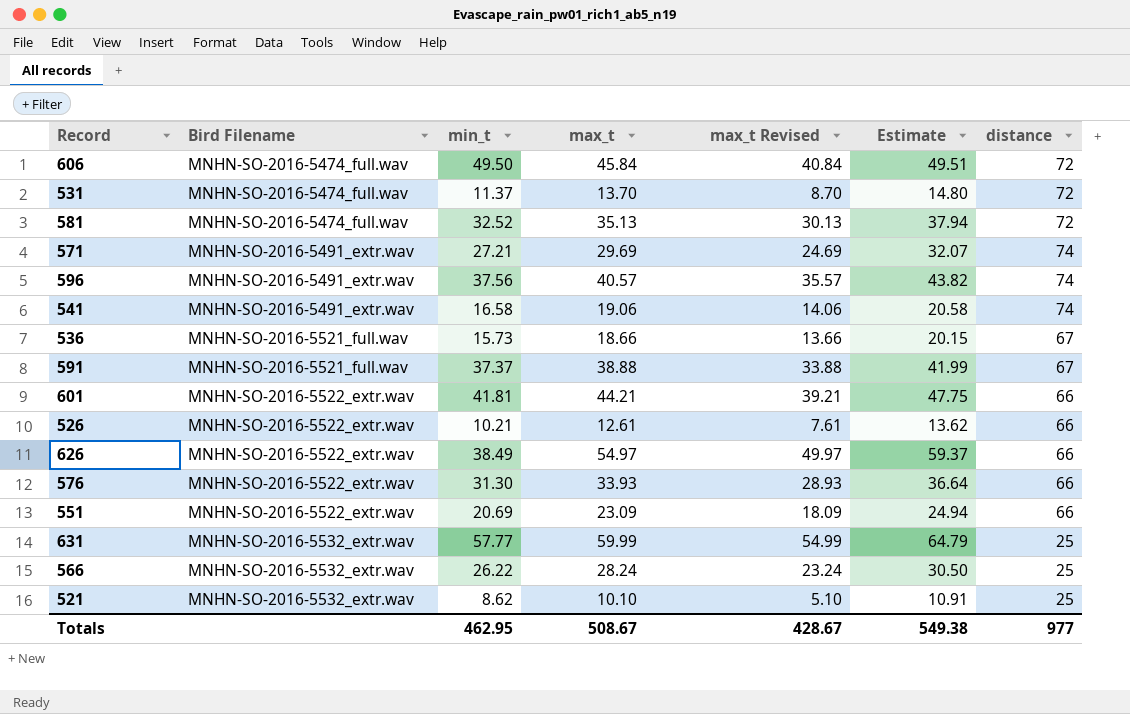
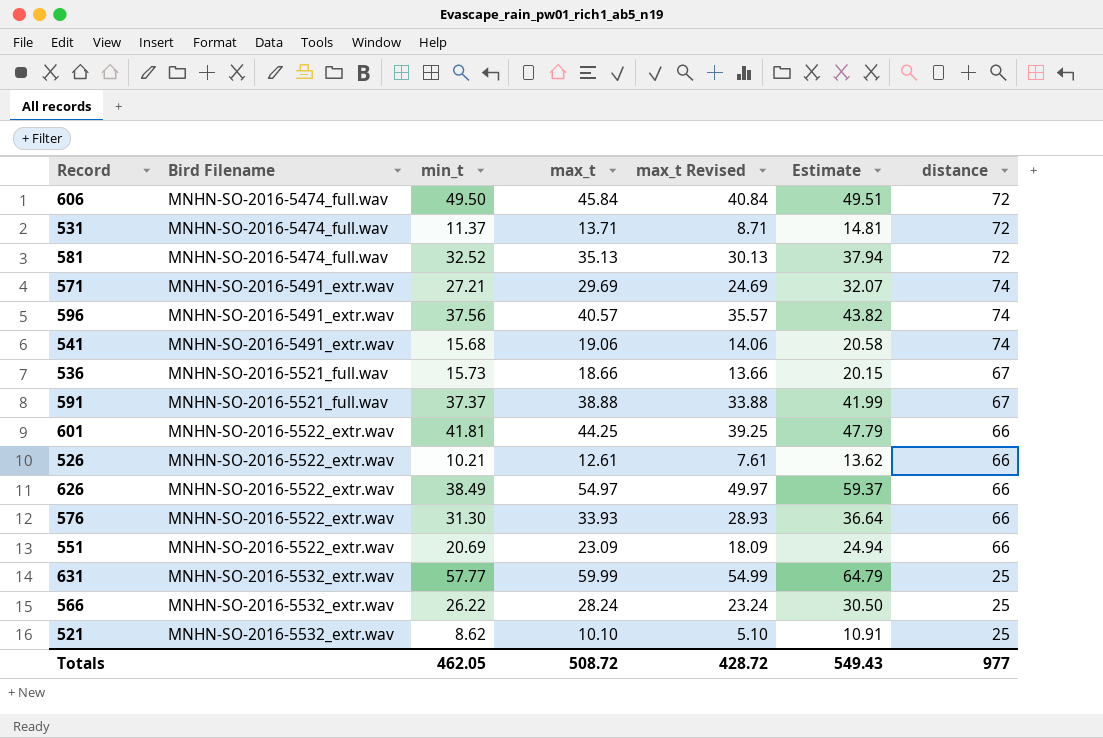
531 | max_t: 13.70 -> 13.71
531 | max_t Revised: 8.70 -> 8.71
531 | Estimate: 14.80 -> 14.81
541 | min_t: 16.58 -> 15.68
601 | max_t: 44.21 -> 44.25
601 | max_t Revised: 39.21 -> 39.25
601 | Estimate: 47.75 -> 47.79
Totals | min_t: 462.95 -> 462.05
Totals | max_t: 508.67 -> 508.72
Totals | max_t Revised: 428.67 -> 428.72
Totals | Estimate: 549.38 -> 549.43

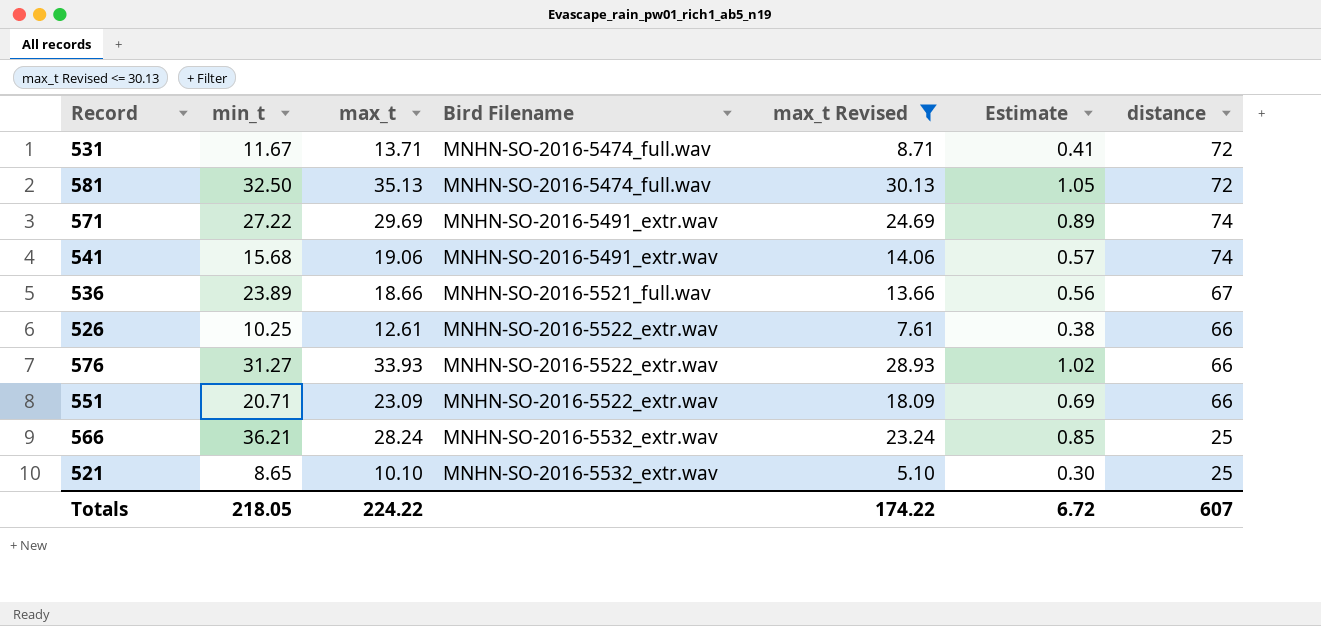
filter: none -> max_t Revised <= 30.13
column Bird Filename | position: 2 -> 4
column Estimate | formula: [max_t] * 1.08 -> [max_t] * 0.03
531 | min_t: 11.37 -> 11.67
581 | min_t: 32.52 -> 32.50
571 | min_t: 27.21 -> 27.22
536 | min_t: 15.73 -> 23.89
526 | min_t: 10.21 -> 10.25
576 | min_t: 31.30 -> 31.27
551 | min_t: 20.69 -> 20.71
566 | min_t: 26.22 -> 36.21
521 | min_t: 8.62 -> 8.65
Totals | min_t: 462.05 -> 218.05
Totals | max_t: 508.72 -> 224.22
Totals | max_t Revised: 428.72 -> 174.22
Totals | Estimate: 549.43 -> 6.72
Totals | distance: 977 -> 607

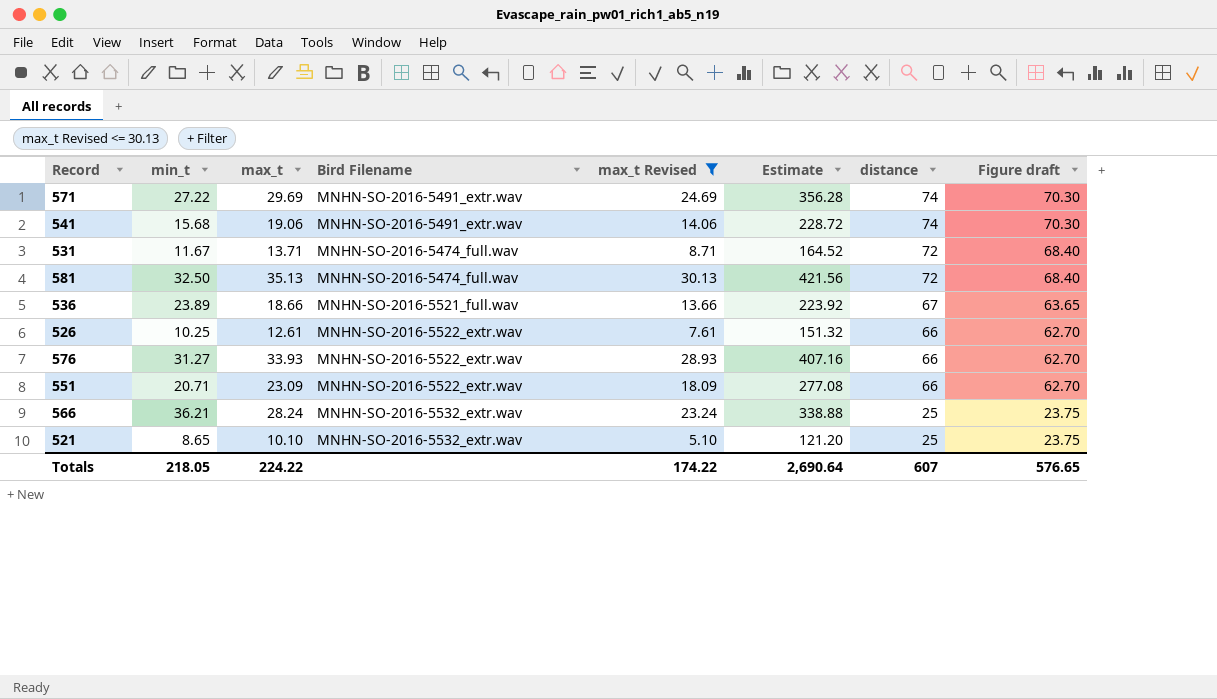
row order: Bird Filename ascending -> distance descending
column Estimate | formula: [max_t] * 0.03 -> [max_t] * 12
column Figure draft | formula: none -> [distance] * 0.95
Totals | Estimate: 6.72 -> 2,690.64

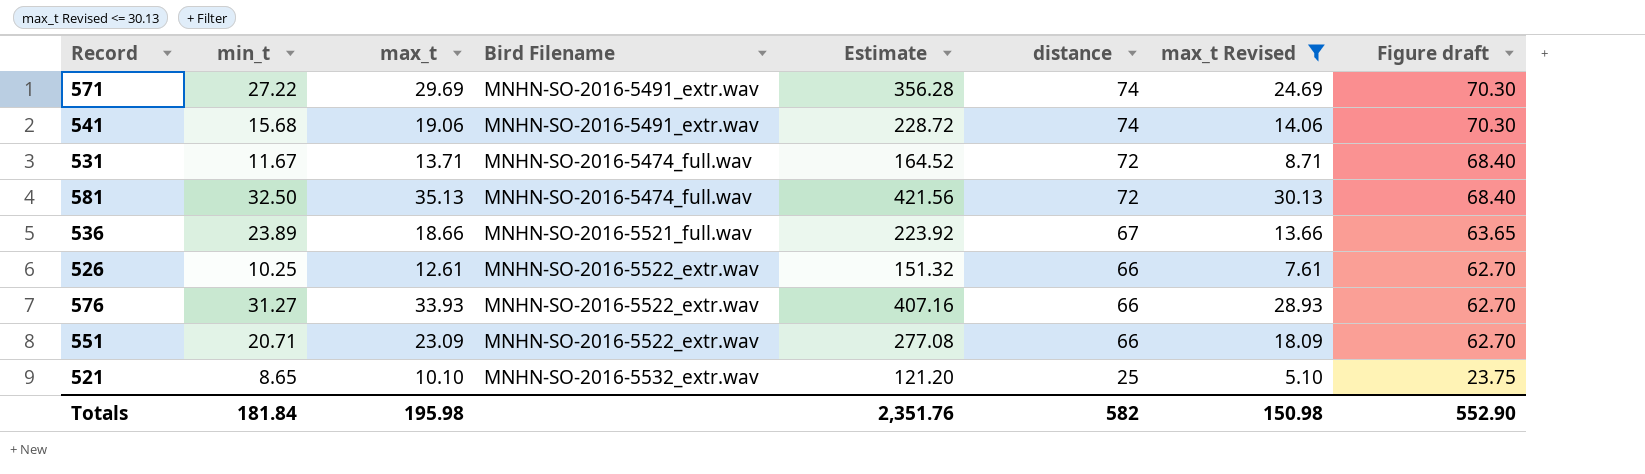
column max_t Revised | position: 5 -> 7
row 566: 36.21 | 28.24 | MNHN-SO-2016-5532_extr.wav | 23.24 | 338.88 | 25 | 23.75 -> none
Totals | min_t: 218.05 -> 181.84
Totals | max_t: 224.22 -> 195.98
Totals | Estimate: 2,690.64 -> 2,351.76
Totals | distance: 607 -> 582
Totals | max_t Revised: 174.22 -> 150.98
Totals | Figure draft: 576.65 -> 552.90

